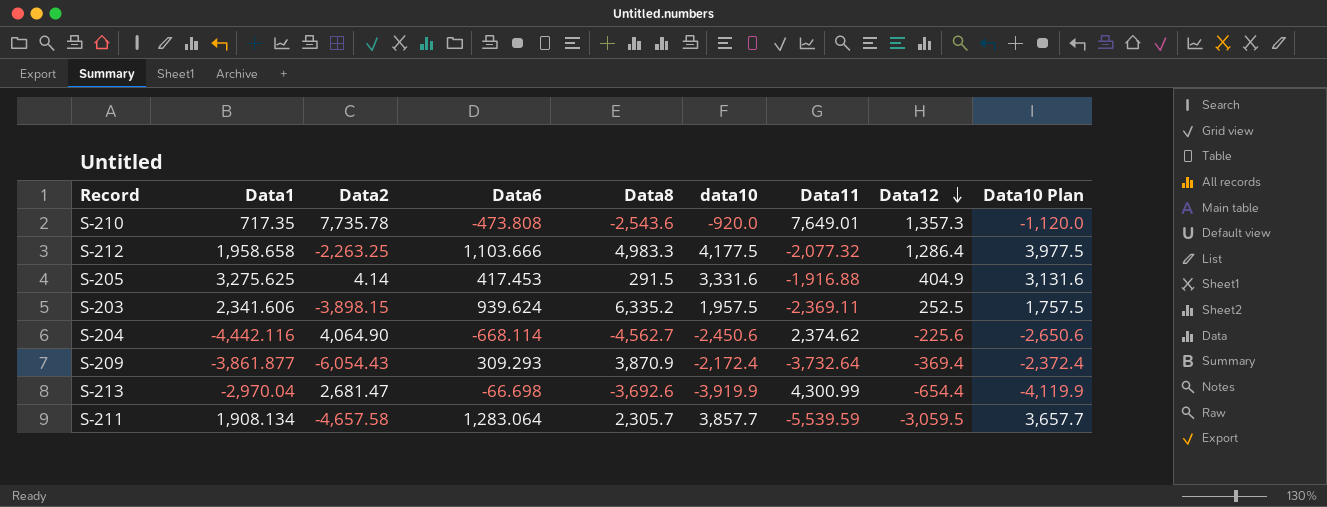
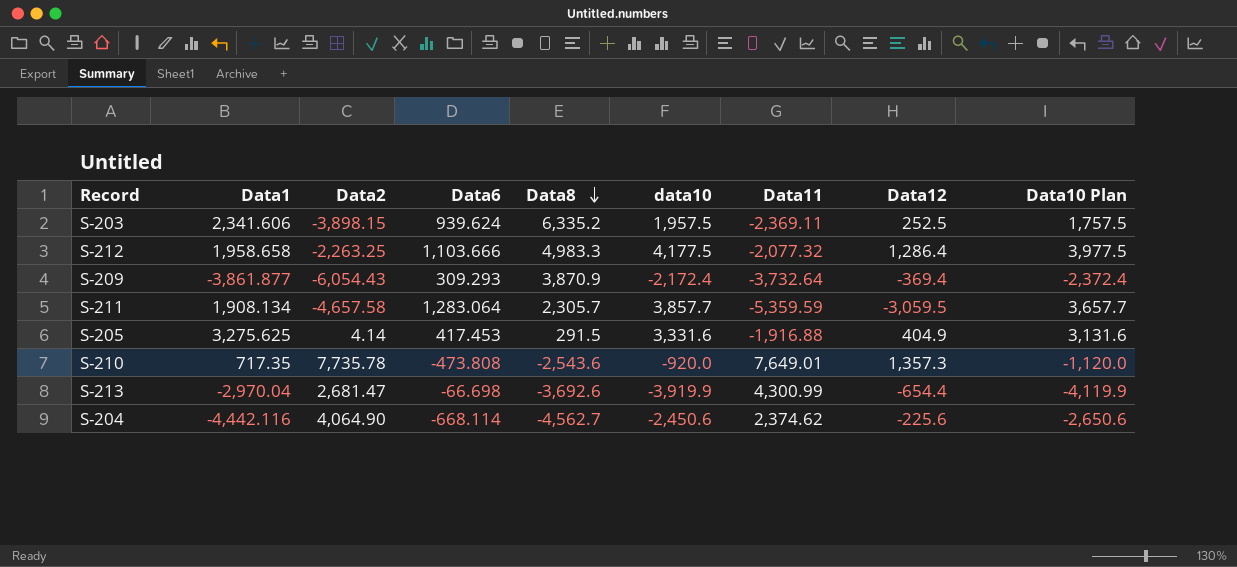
row order: Data12 descending -> Data8 descending
S-211 | Data11: -5,539.59 -> -5,359.59

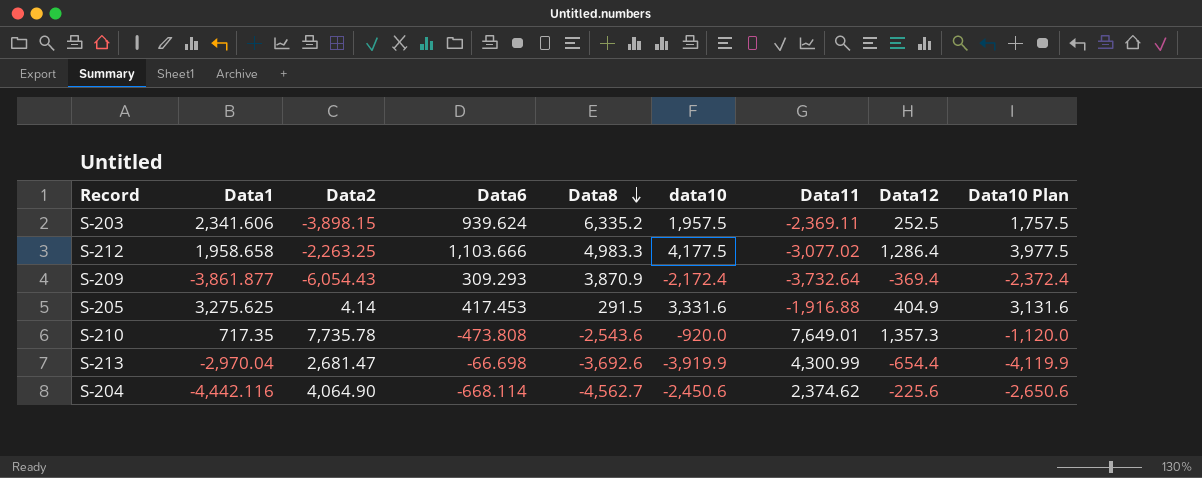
row S-211: 1,908.134 | -4,657.58 | 1,283.064 | 2,305.7 | 3,857.7 | -5,359.59 | -3,059.5 | 3,657.7 -> none
S-212 | Data11: -2,077.32 -> -3,077.02

